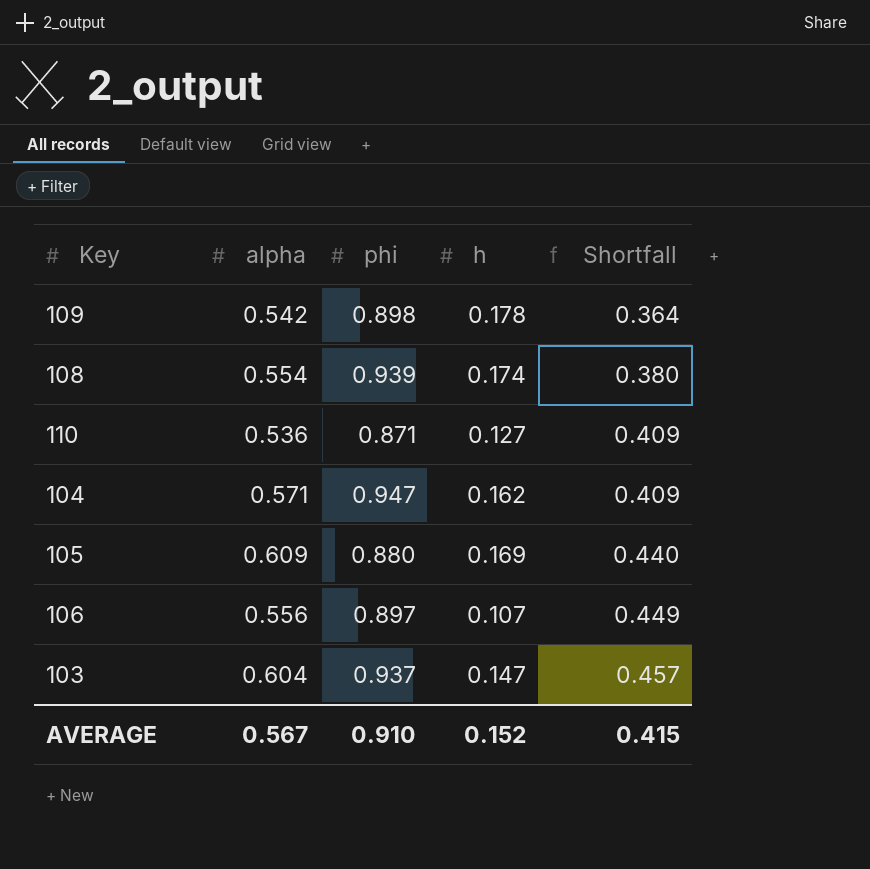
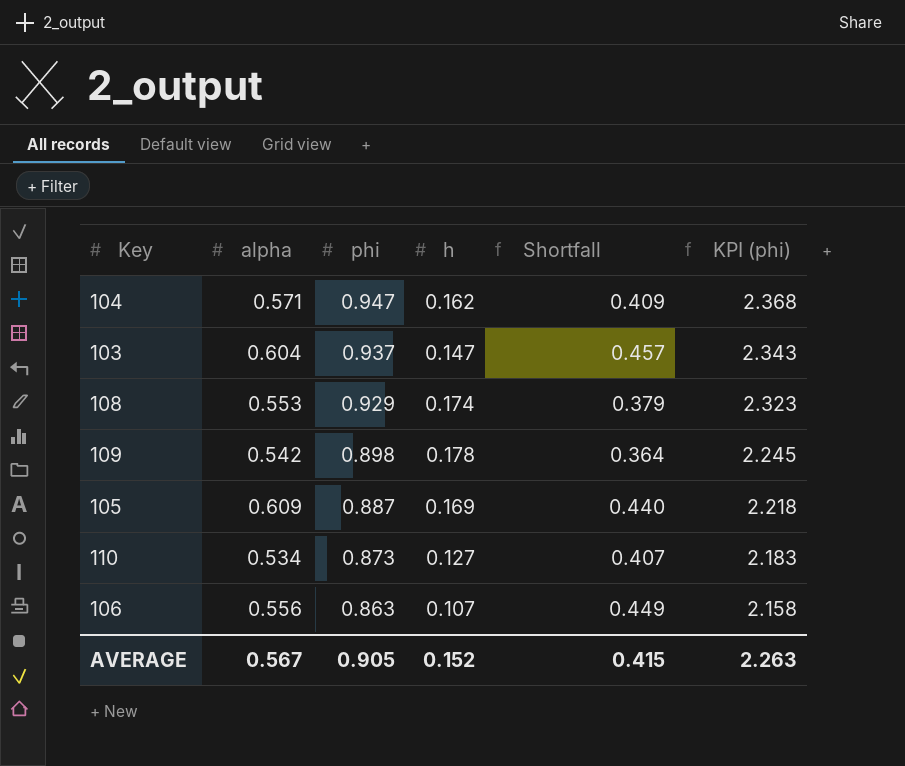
row order: Shortfall ascending -> phi descending
column KPI (phi) | formula: none -> [phi] * 2.5
108 | alpha: 0.554 -> 0.553
108 | phi: 0.939 -> 0.929
108 | Shortfall: 0.380 -> 0.379
105 | phi: 0.880 -> 0.887
110 | alpha: 0.536 -> 0.534
110 | phi: 0.871 -> 0.873
110 | Shortfall: 0.409 -> 0.407
106 | phi: 0.897 -> 0.863
AVERAGE | phi: 0.910 -> 0.905

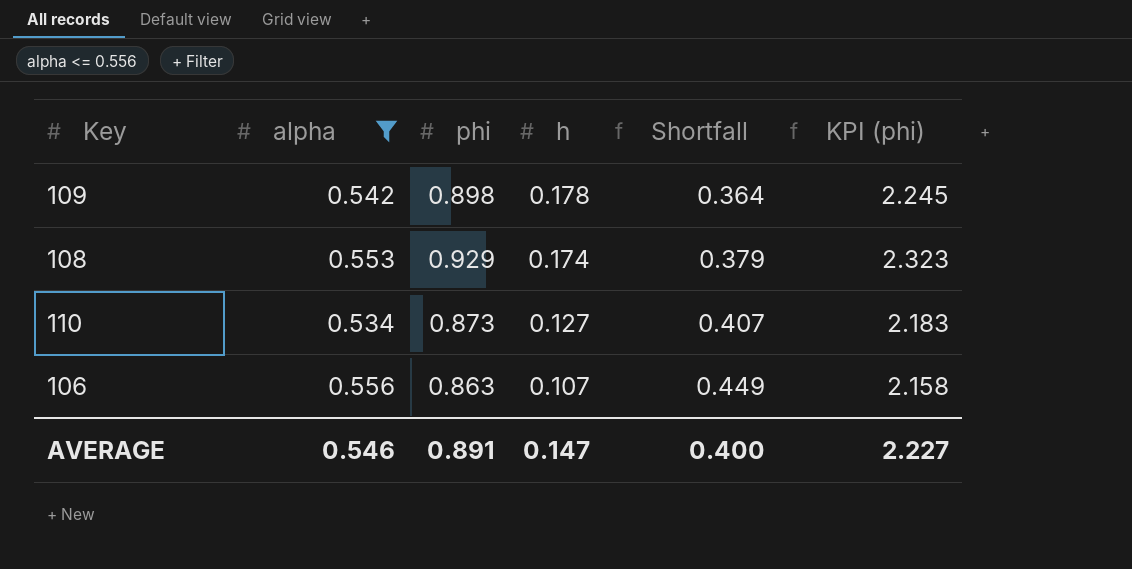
filter: none -> alpha <= 0.556
row order: phi descending -> h descending
AVERAGE | alpha: 0.567 -> 0.546
AVERAGE | phi: 0.905 -> 0.891
AVERAGE | h: 0.152 -> 0.147
AVERAGE | Shortfall: 0.415 -> 0.400
AVERAGE | KPI (phi): 2.263 -> 2.227

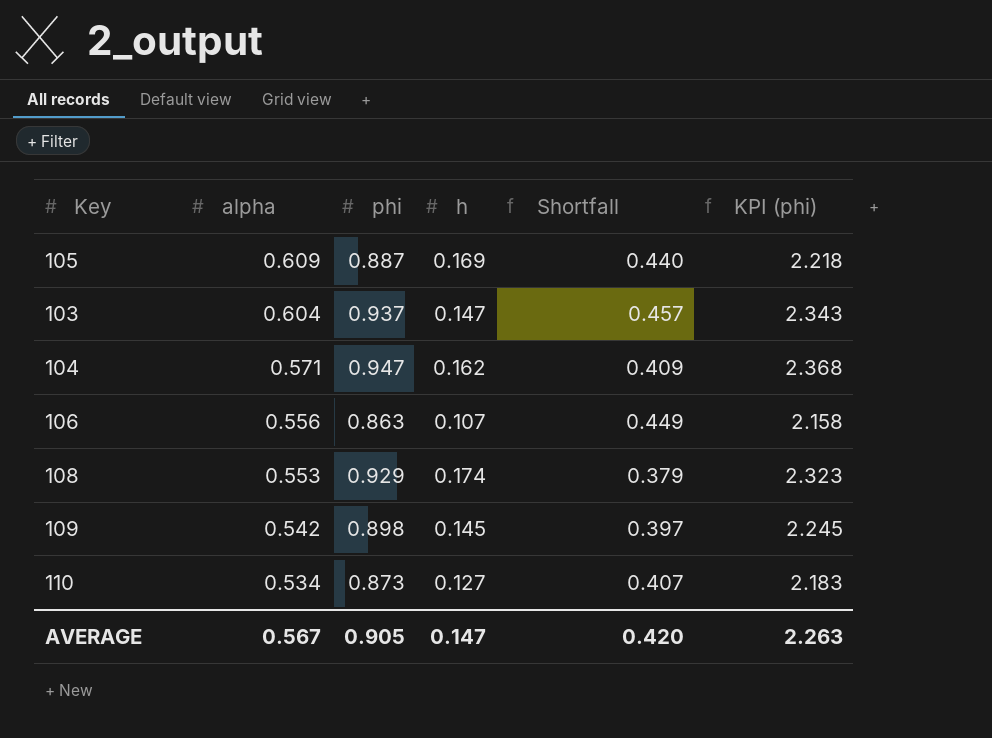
filter: alpha <= 0.556 -> none
row order: h descending -> alpha descending
109 | h: 0.178 -> 0.145
109 | Shortfall: 0.364 -> 0.397
AVERAGE | alpha: 0.546 -> 0.567
AVERAGE | phi: 0.891 -> 0.905
AVERAGE | Shortfall: 0.400 -> 0.420
AVERAGE | KPI (phi): 2.227 -> 2.263

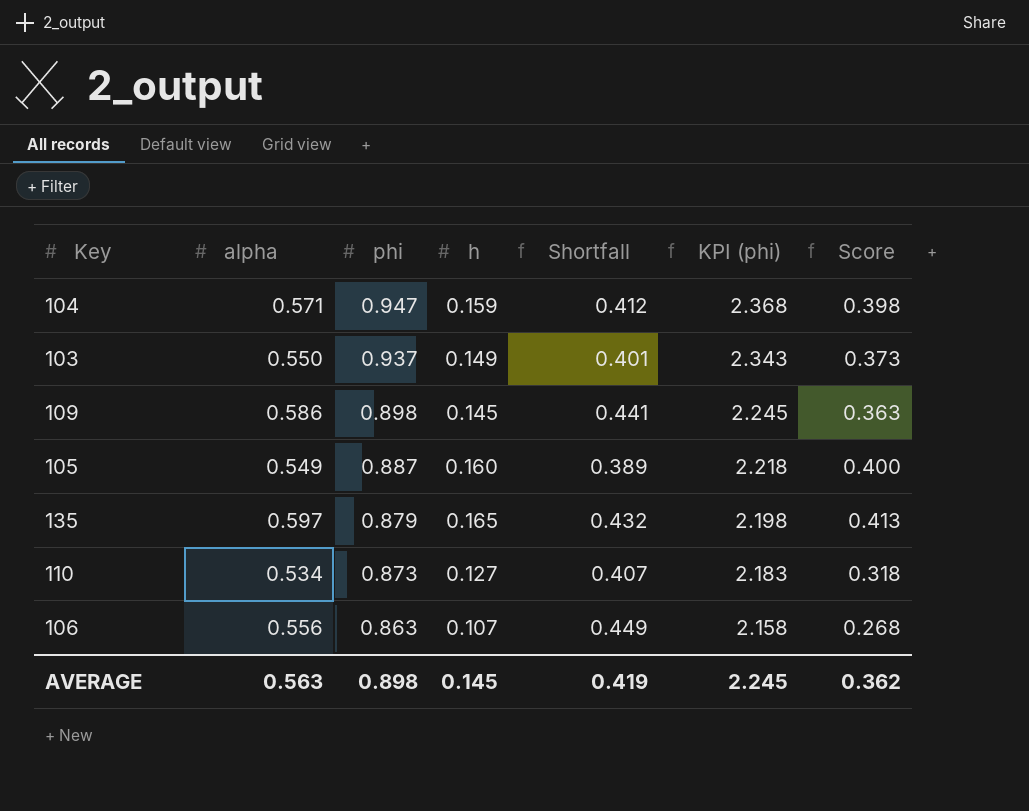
row order: alpha descending -> phi descending
column Score | formula: none -> [h] * 2.5
row 108: 0.553 | 0.929 | 0.174 | 0.379 | 2.323 -> none
104 | h: 0.162 -> 0.159
104 | Shortfall: 0.409 -> 0.412
103 | alpha: 0.604 -> 0.550
103 | h: 0.147 -> 0.149
103 | Shortfall: 0.457 -> 0.401
109 | alpha: 0.542 -> 0.586
109 | Shortfall: 0.397 -> 0.441
105 | alpha: 0.609 -> 0.549
105 | h: 0.169 -> 0.160
105 | Shortfall: 0.440 -> 0.389
row 135: none -> 0.597 | 0.879 | 0.165 | 0.432 | 2.198 | 0.413
AVERAGE | alpha: 0.567 -> 0.563
AVERAGE | phi: 0.905 -> 0.898
AVERAGE | h: 0.147 -> 0.145
AVERAGE | Shortfall: 0.420 -> 0.419
AVERAGE | KPI (phi): 2.263 -> 2.245

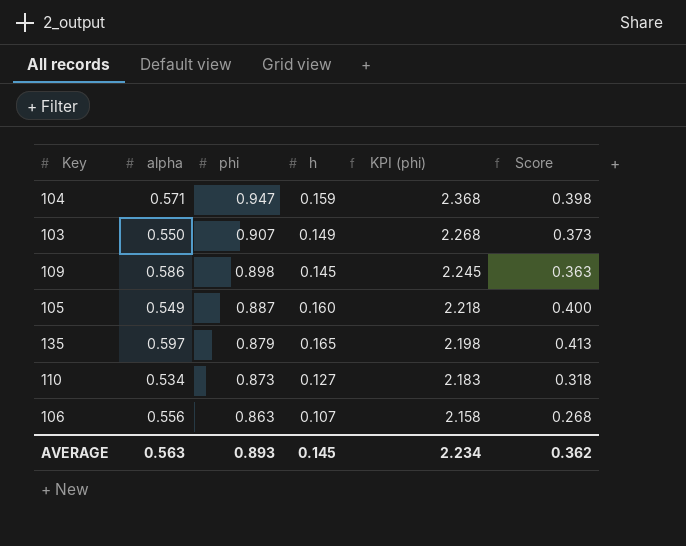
column Shortfall | formula: [alpha] - [h] -> none
103 | phi: 0.937 -> 0.907
103 | KPI (phi): 2.343 -> 2.268
AVERAGE | phi: 0.898 -> 0.893
AVERAGE | KPI (phi): 2.245 -> 2.234

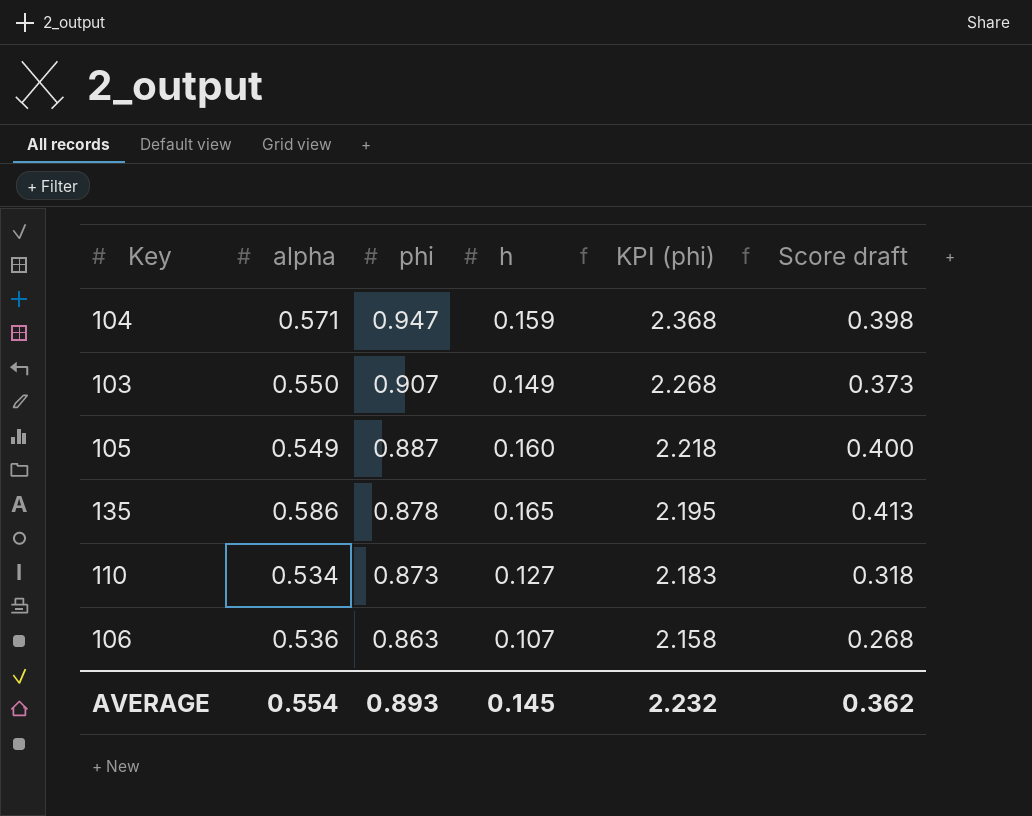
column name: Score -> Score draft
row 109: 0.586 | 0.898 | 0.145 | 2.245 | 0.363 -> none
135 | alpha: 0.597 -> 0.586
135 | phi: 0.879 -> 0.878
135 | KPI (phi): 2.198 -> 2.195
106 | alpha: 0.556 -> 0.536
AVERAGE | alpha: 0.563 -> 0.554
AVERAGE | KPI (phi): 2.234 -> 2.232

